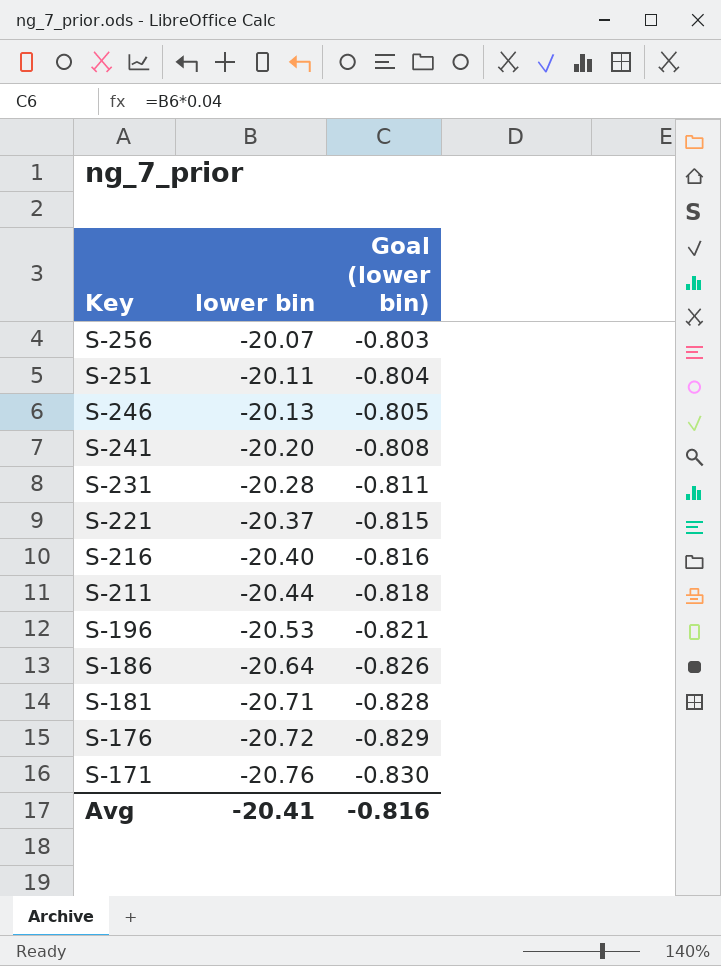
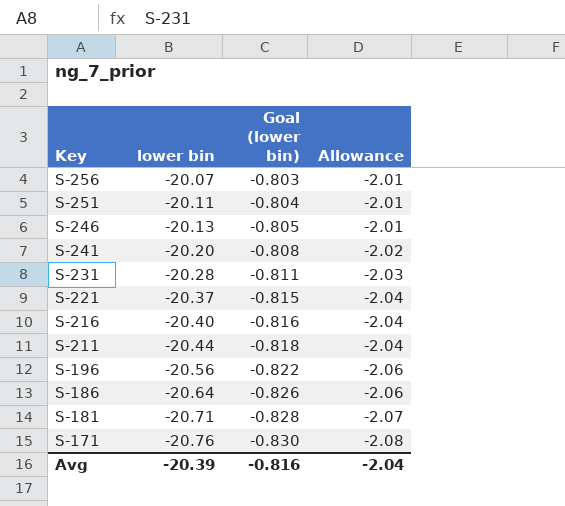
column Allowance | formula: none -> [lower bin] * 0.1
row S-176: -20.72 | -0.829 -> none
S-196 | lower bin: -20.53 -> -20.56
S-196 | Goal (lower bin): -0.821 -> -0.822
Avg | lower bin: -20.41 -> -20.39

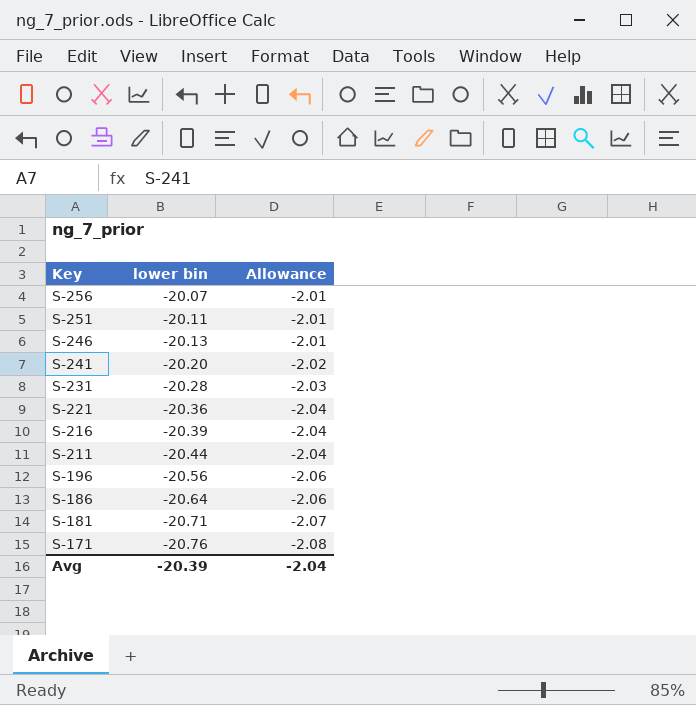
column Goal (lower bin) | formula: [lower bin] * 0.04 -> none
S-221 | lower bin: -20.37 -> -20.36
S-216 | lower bin: -20.40 -> -20.39

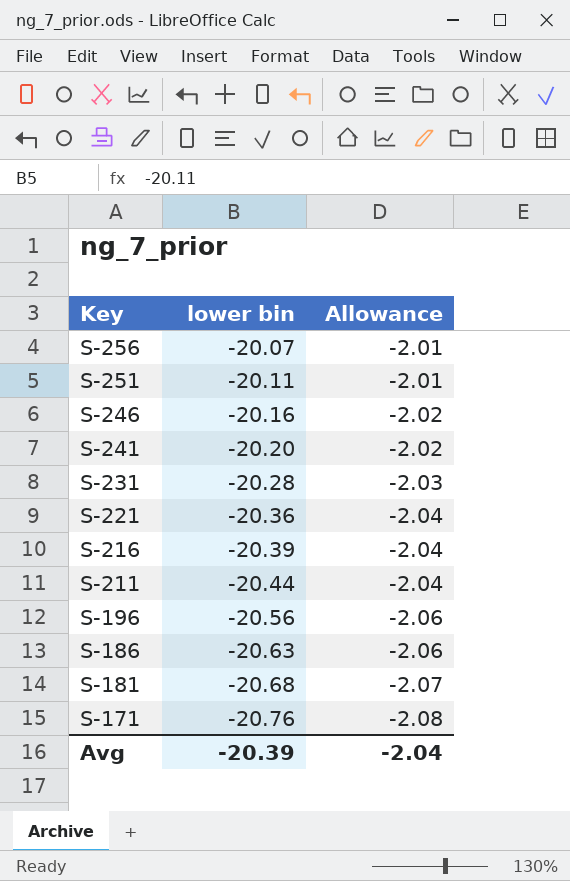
S-246 | lower bin: -20.13 -> -20.16
S-246 | Allowance: -2.01 -> -2.02
S-186 | lower bin: -20.64 -> -20.63
S-181 | lower bin: -20.71 -> -20.68

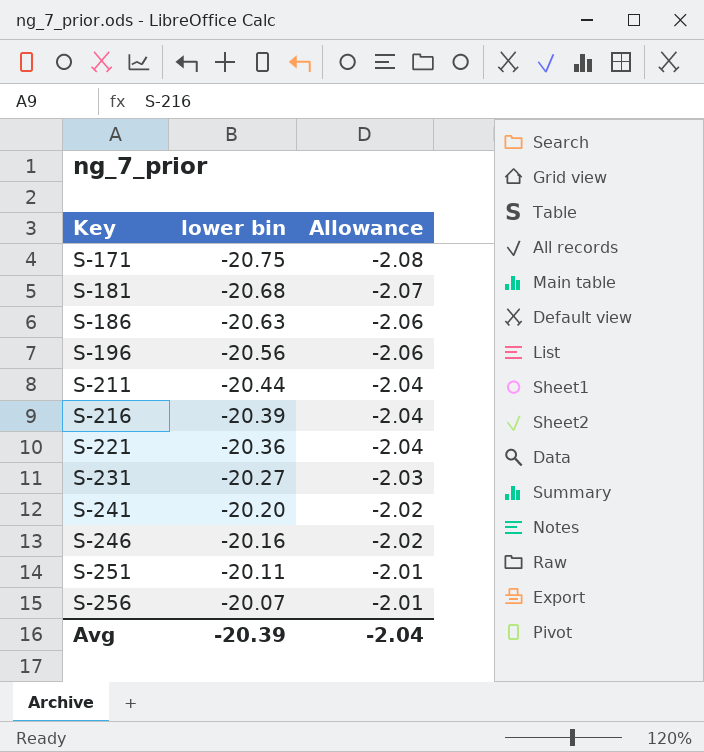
row order: Key descending -> Key ascending
S-171 | lower bin: -20.76 -> -20.75
S-231 | lower bin: -20.28 -> -20.27

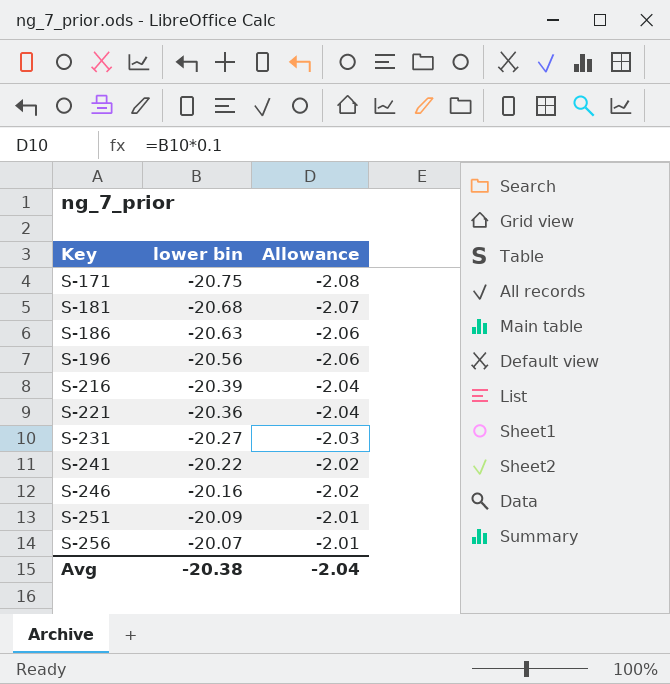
row S-211: -20.44 | -2.04 -> none
S-241 | lower bin: -20.20 -> -20.22
S-251 | lower bin: -20.11 -> -20.09
Avg | lower bin: -20.39 -> -20.38

